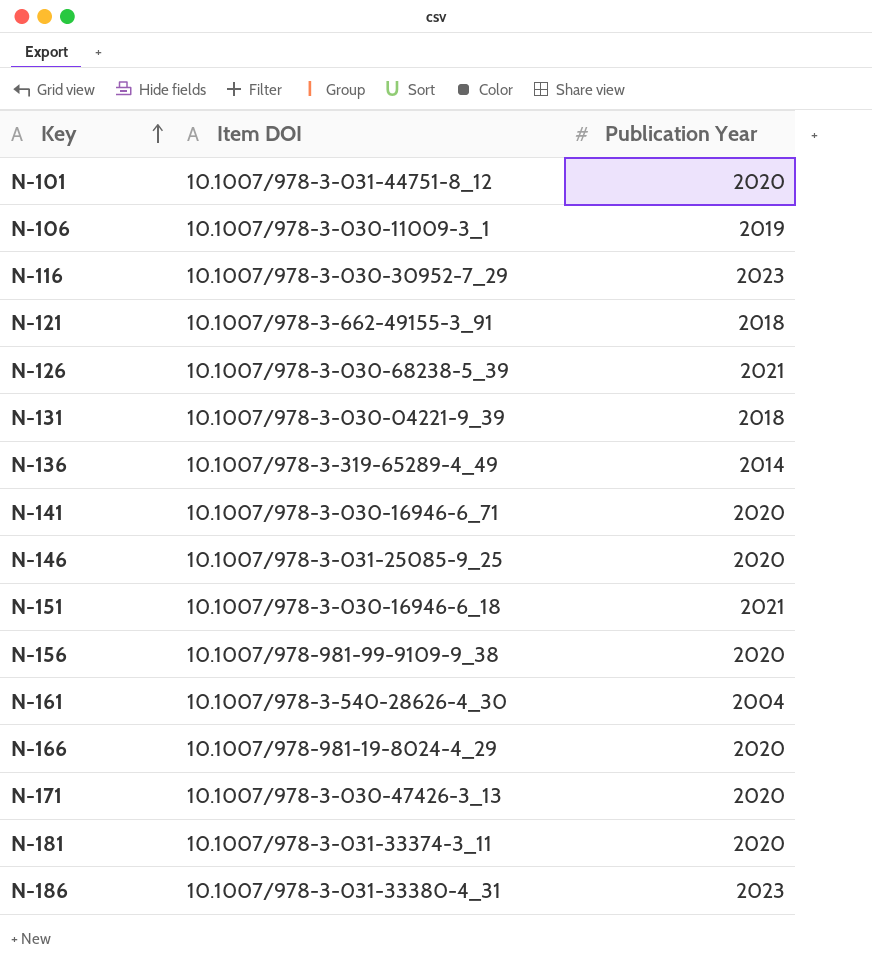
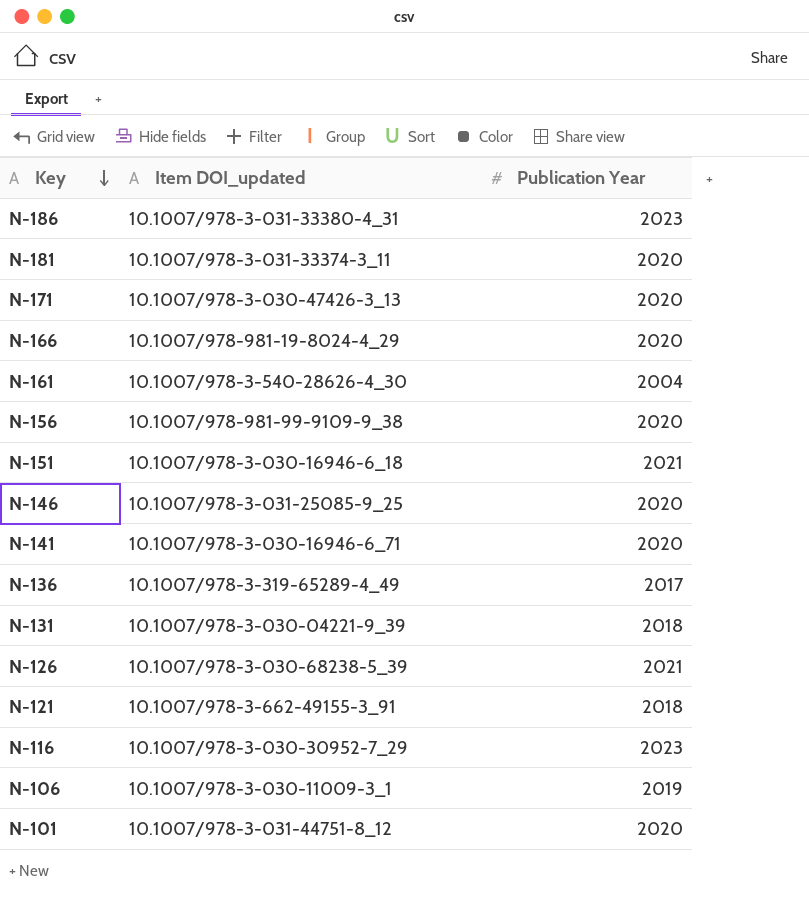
row order: Key ascending -> Key descending
column name: Item DOI -> Item DOI_updated
N-136 | Publication Year: 2014 -> 2017

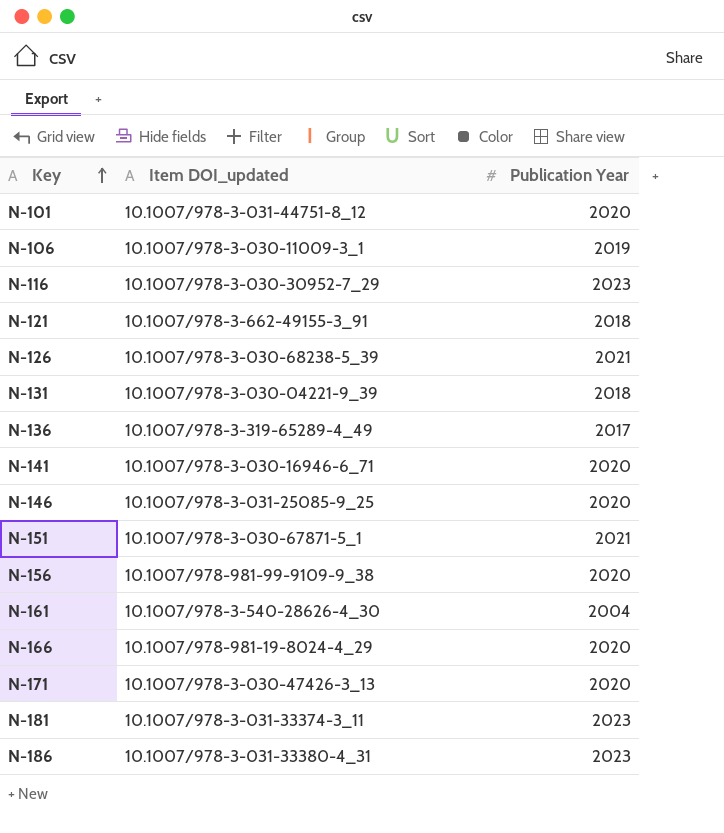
row order: Key descending -> Key ascending
N-151 | Item DOI_updated: 10.1007/978-3-030-16946-6_18 -> 10.1007/978-3-030-67871-5_1
N-181 | Publication Year: 2020 -> 2023

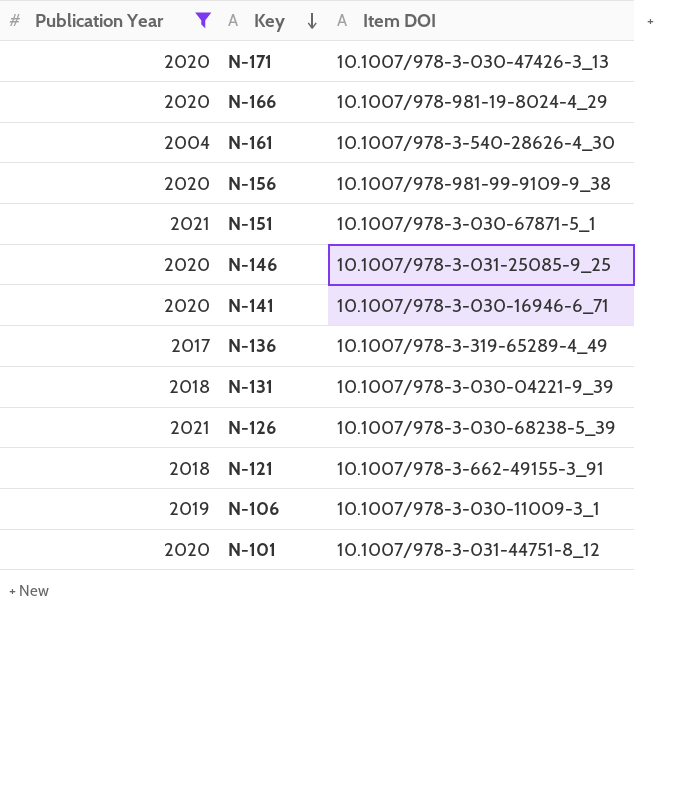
filter: none -> Publication Year != 2023
row order: Key ascending -> Key descending
column Publication Year | position: 3 -> 1
column name: Item DOI_updated -> Item DOI

